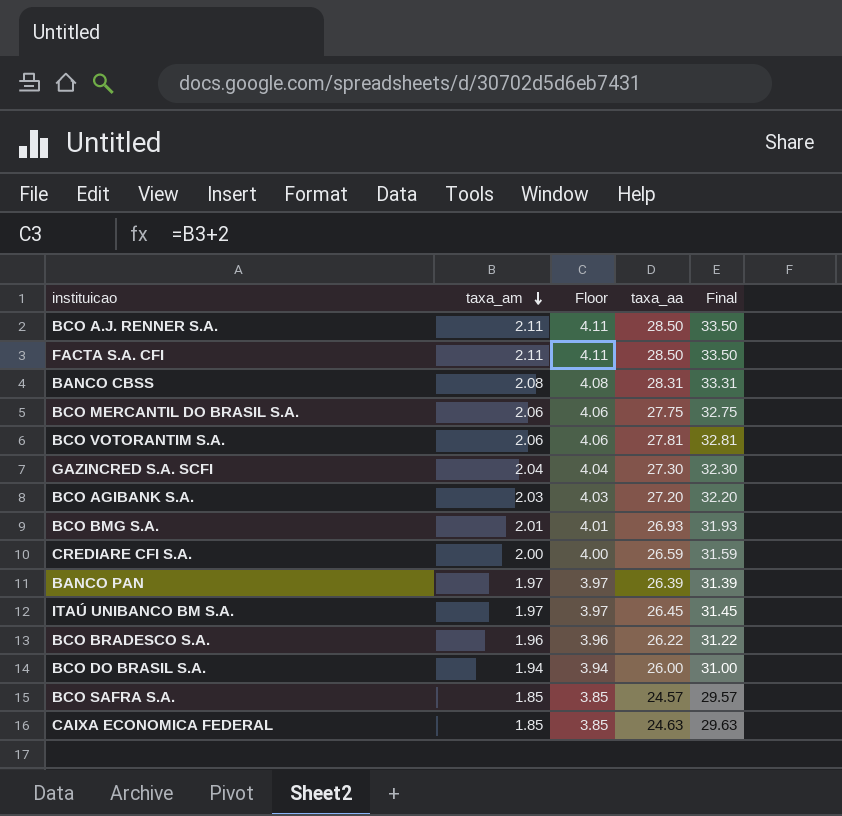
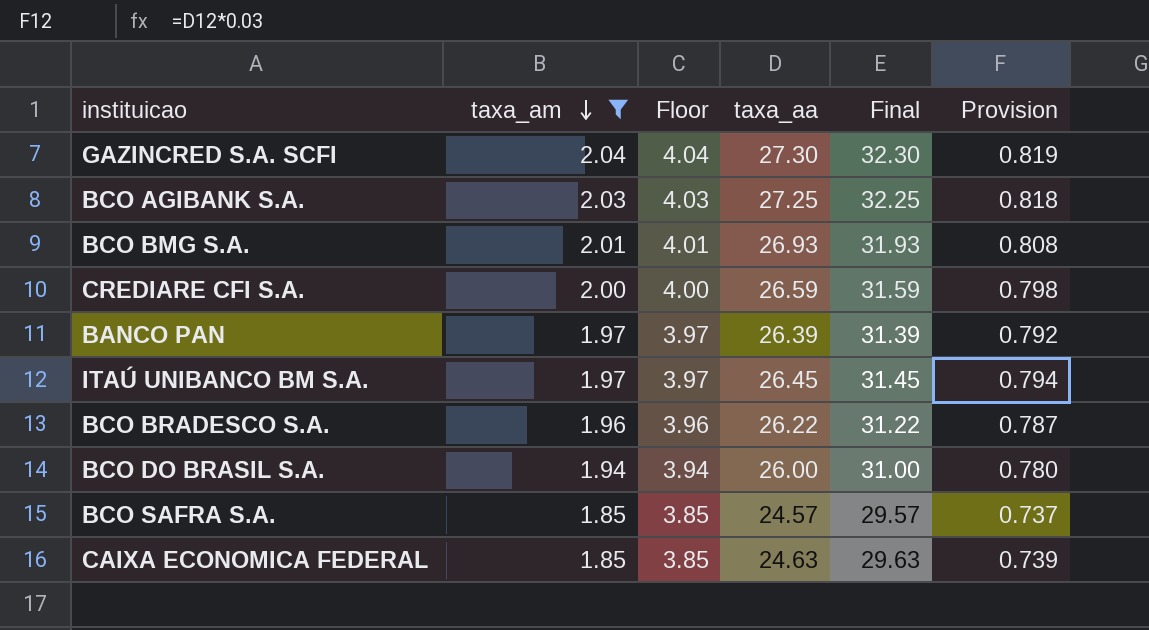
filter: none -> taxa_am <= 2.04
column Provision | formula: none -> [taxa_aa] * 0.03
BCO AGIBANK S.A. | taxa_aa: 27.20 -> 27.25
BCO AGIBANK S.A. | Final: 32.20 -> 32.25

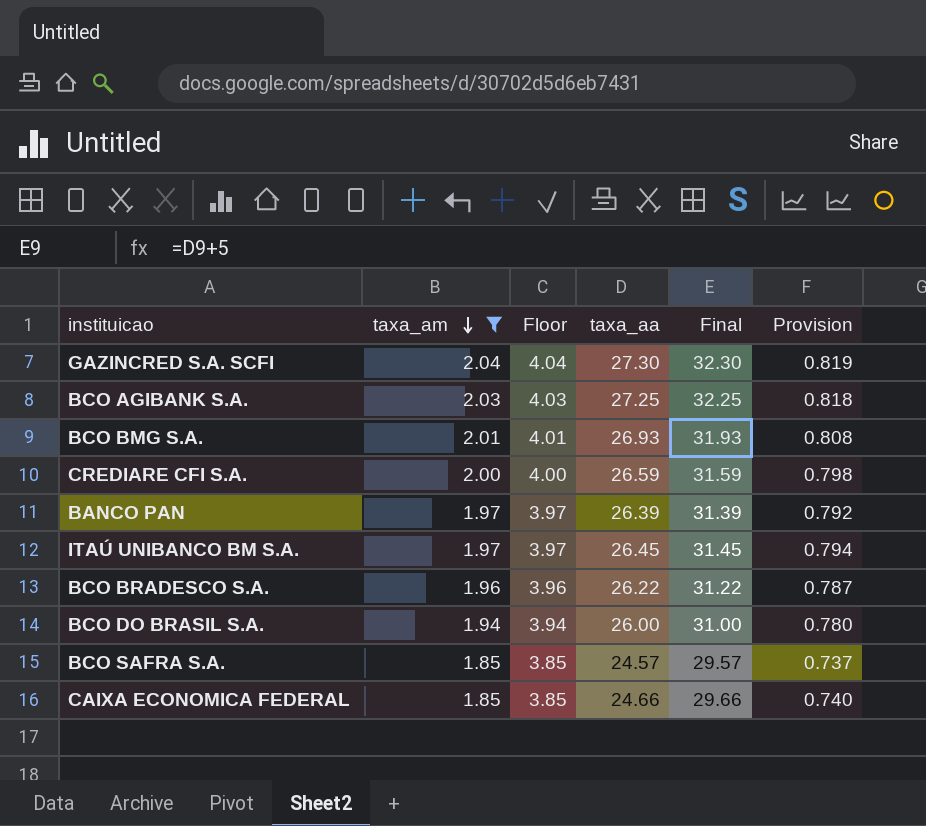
CAIXA ECONOMICA FEDERAL | taxa_aa: 24.63 -> 24.66
CAIXA ECONOMICA FEDERAL | Final: 29.63 -> 29.66
CAIXA ECONOMICA FEDERAL | Provision: 0.739 -> 0.740

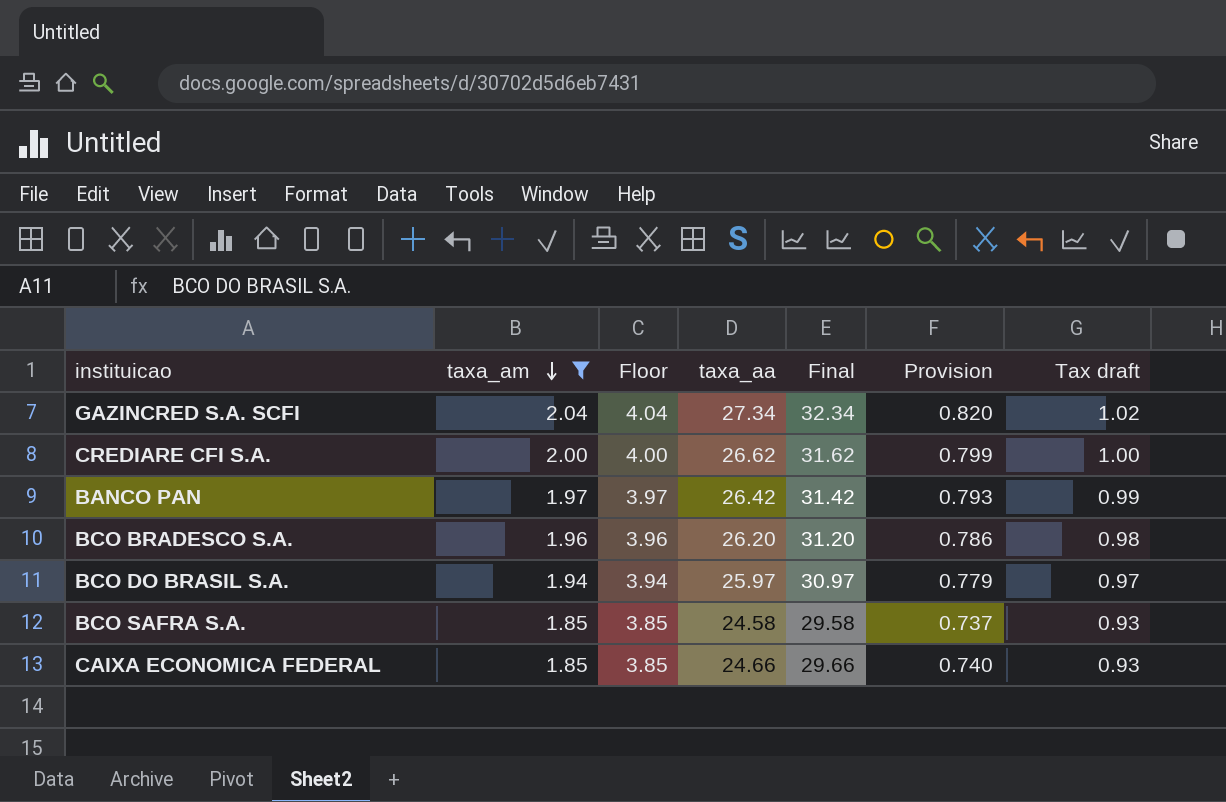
column Tax draft | formula: none -> [taxa_am] * 0.5
row BCO AGIBANK S.A.: 2.03 | 4.03 | 27.25 | 32.25 | 0.818 -> none
row BCO BMG S.A.: 2.01 | 4.01 | 26.93 | 31.93 | 0.808 -> none
row ITAÚ UNIBANCO BM S.A.: 1.97 | 3.97 | 26.45 | 31.45 | 0.794 -> none
GAZINCRED S.A. SCFI | taxa_aa: 27.30 -> 27.34
GAZINCRED S.A. SCFI | Final: 32.30 -> 32.34
GAZINCRED S.A. SCFI | Provision: 0.819 -> 0.820
CREDIARE CFI S.A. | taxa_aa: 26.59 -> 26.62
CREDIARE CFI S.A. | Final: 31.59 -> 31.62
CREDIARE CFI S.A. | Provision: 0.798 -> 0.799
BANCO PAN | taxa_aa: 26.39 -> 26.42
BANCO PAN | Final: 31.39 -> 31.42
BANCO PAN | Provision: 0.792 -> 0.793
BCO BRADESCO S.A. | taxa_aa: 26.22 -> 26.20
BCO BRADESCO S.A. | Final: 31.22 -> 31.20
BCO BRADESCO S.A. | Provision: 0.787 -> 0.786
BCO DO BRASIL S.A. | taxa_aa: 26.00 -> 25.97
BCO DO BRASIL S.A. | Final: 31.00 -> 30.97
BCO DO BRASIL S.A. | Provision: 0.780 -> 0.779
BCO SAFRA S.A. | taxa_aa: 24.57 -> 24.58
BCO SAFRA S.A. | Final: 29.57 -> 29.58

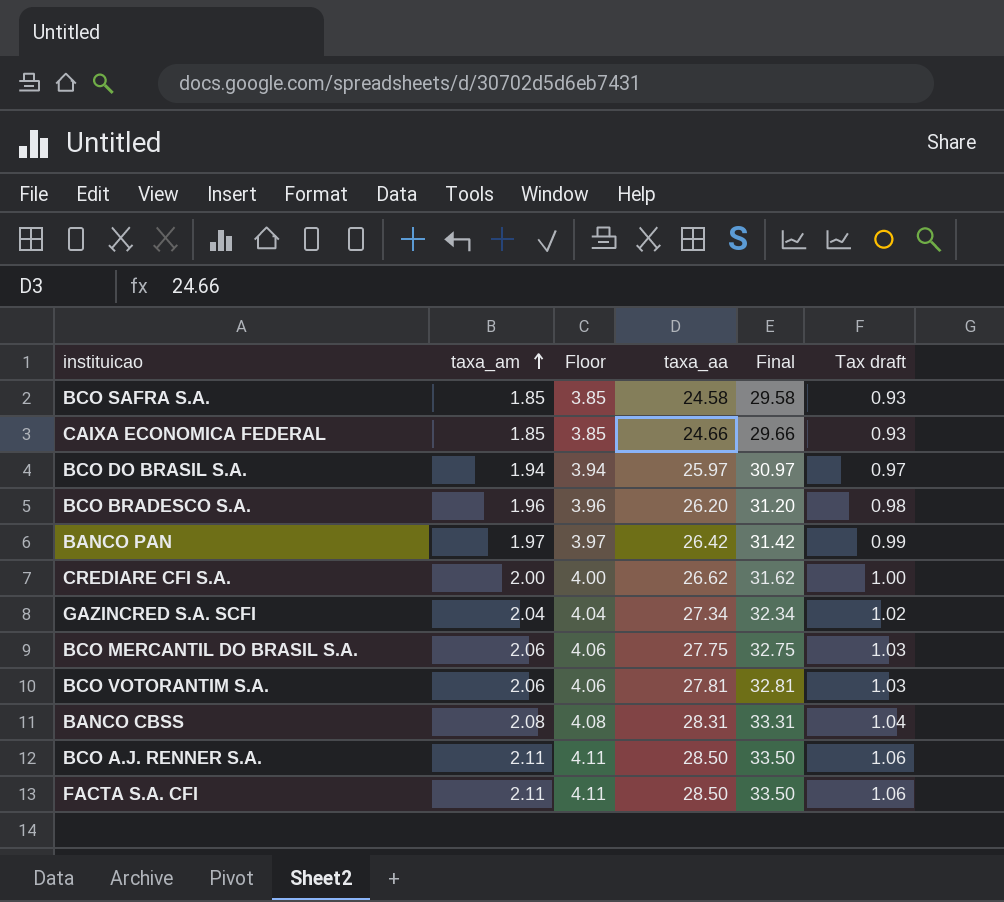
filter: taxa_am <= 2.04 -> none
row order: taxa_am descending -> taxa_am ascending
column Provision | formula: [taxa_aa] * 0.03 -> none

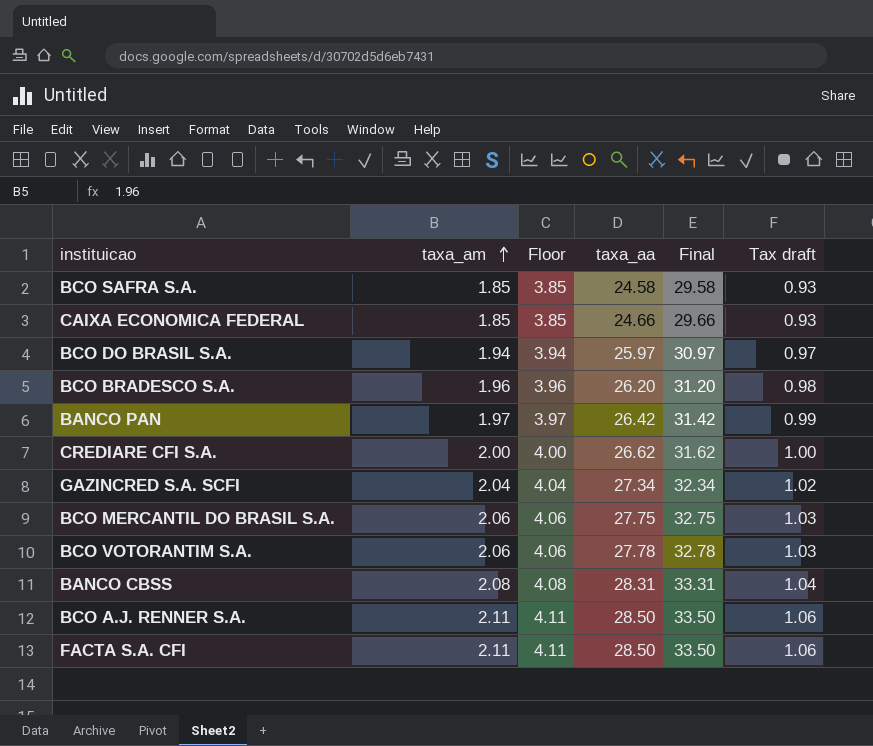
BCO VOTORANTIM S.A. | taxa_aa: 27.81 -> 27.78
BCO VOTORANTIM S.A. | Final: 32.81 -> 32.78

